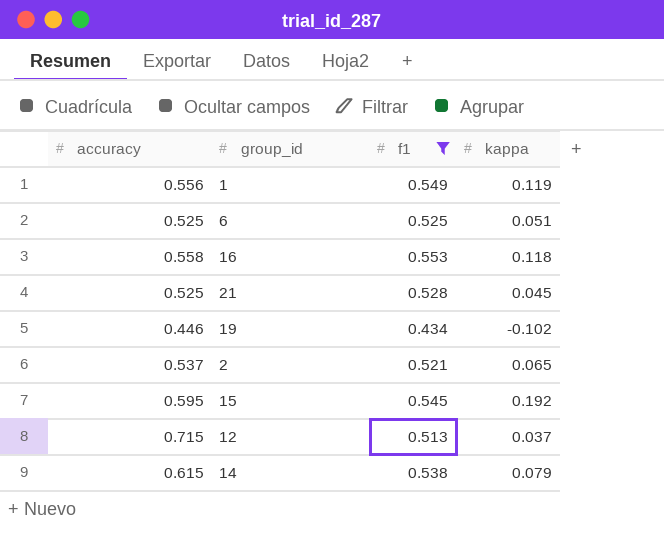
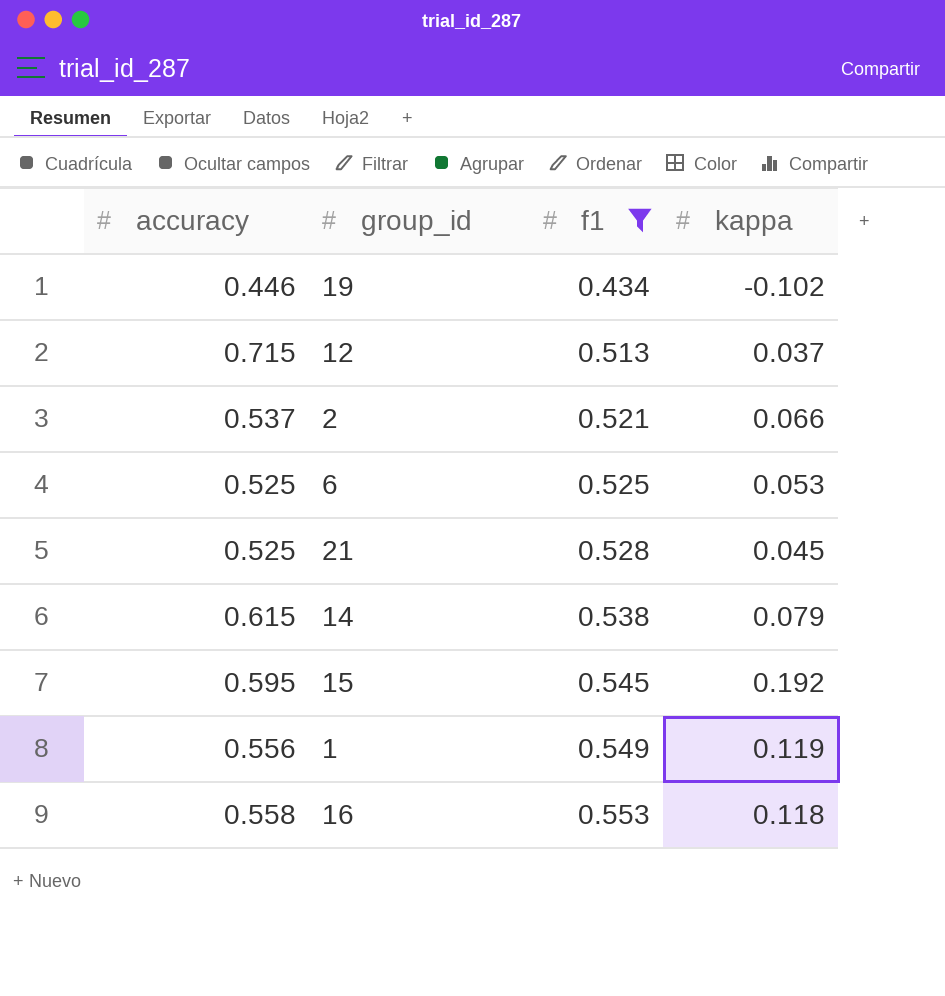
row order: none -> f1 ascending
2 | kappa: 0.065 -> 0.066
6 | kappa: 0.051 -> 0.053

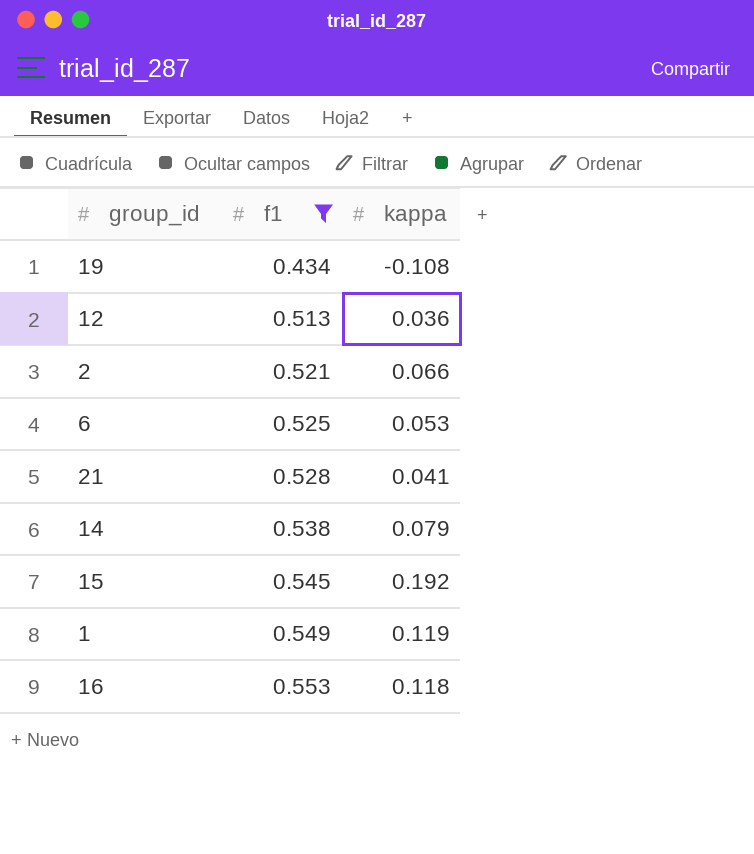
column accuracy | position: 1 -> none
19 | kappa: -0.102 -> -0.108
12 | kappa: 0.037 -> 0.036
21 | kappa: 0.045 -> 0.041

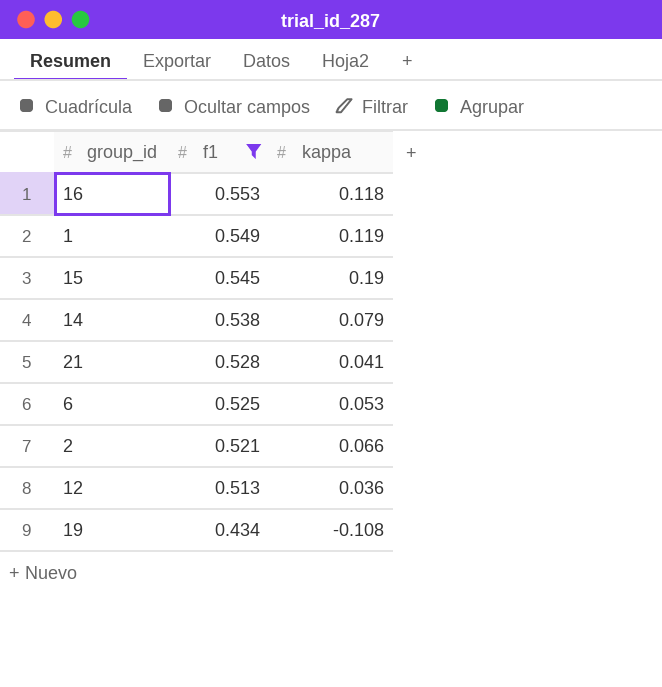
row order: f1 ascending -> f1 descending
15 | kappa: 0.192 -> 0.19

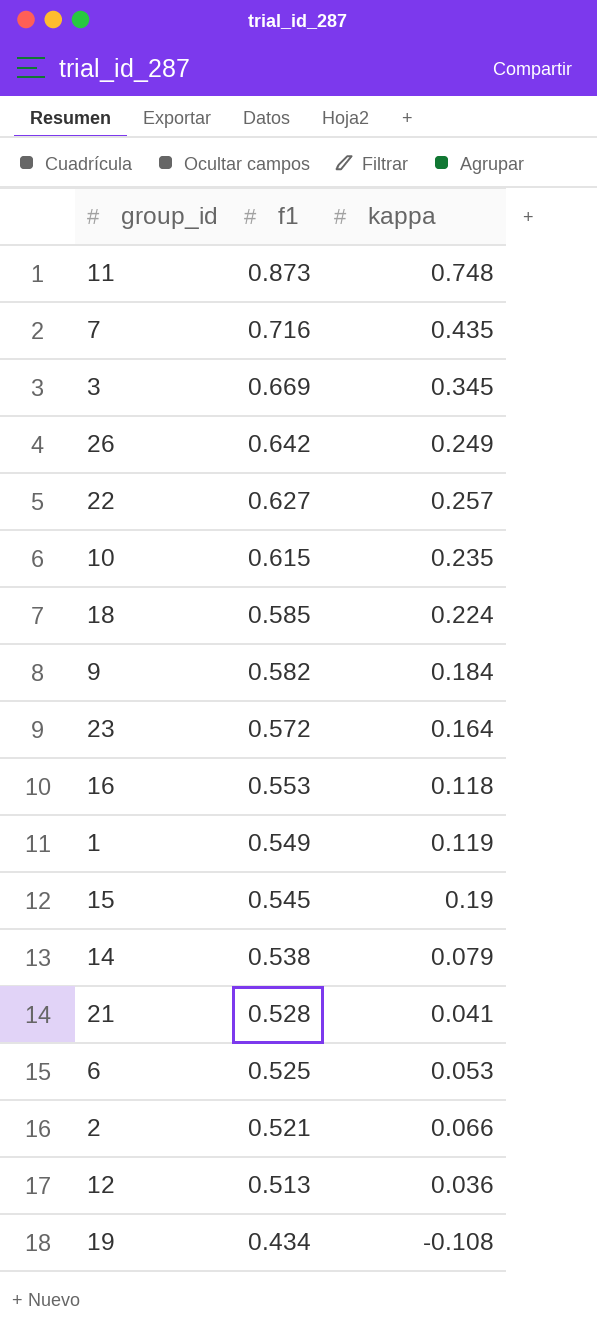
filter: f1 <= 0.553 -> none

